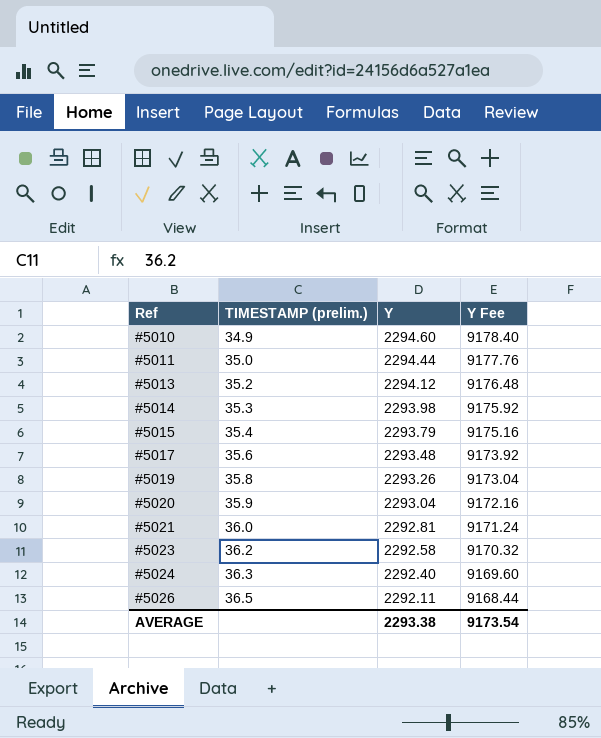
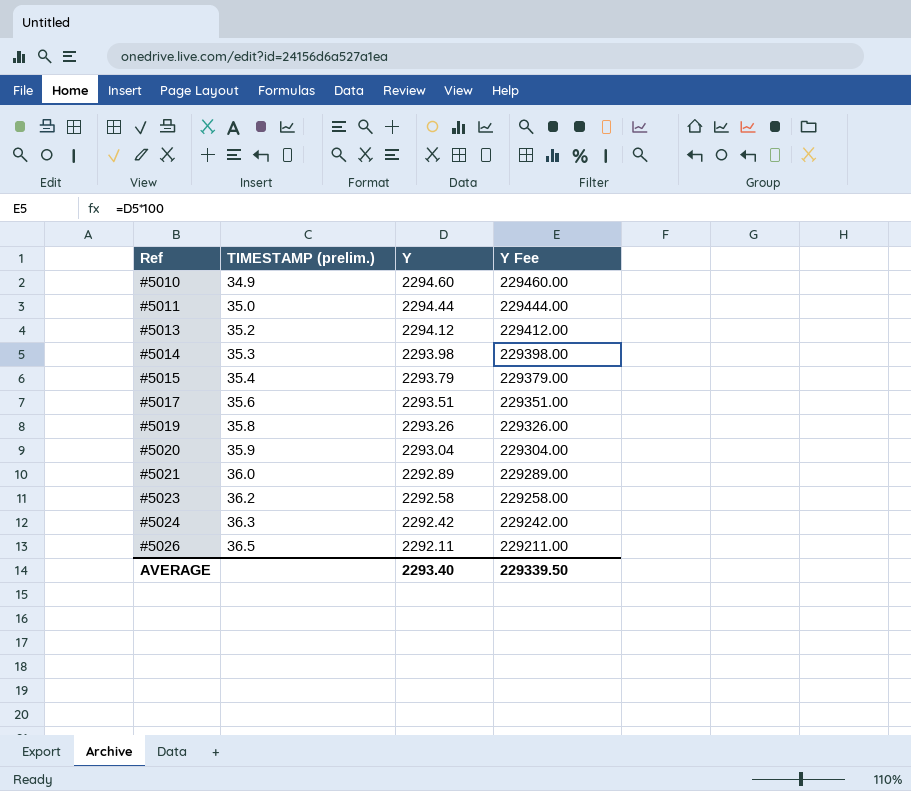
column Y Fee | formula: [Y] * 4 -> [Y] * 100
#5017 | Y: 2293.48 -> 2293.51
#5021 | Y: 2292.81 -> 2292.89
#5024 | Y: 2292.40 -> 2292.42
AVERAGE | Y: 2293.38 -> 2293.40
AVERAGE | Y Fee: 9173.54 -> 229339.50

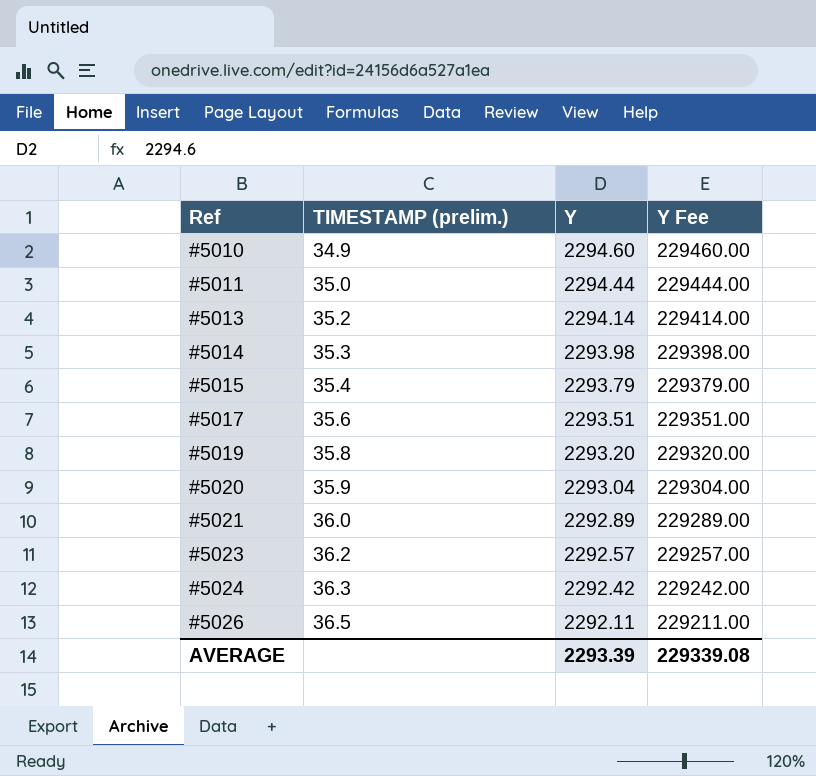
#5013 | Y: 2294.12 -> 2294.14
#5013 | Y Fee: 229412.00 -> 229414.00
#5019 | Y: 2293.26 -> 2293.20
#5019 | Y Fee: 229326.00 -> 229320.00
#5023 | Y: 2292.58 -> 2292.57
#5023 | Y Fee: 229258.00 -> 229257.00
AVERAGE | Y: 2293.40 -> 2293.39
AVERAGE | Y Fee: 229339.50 -> 229339.08

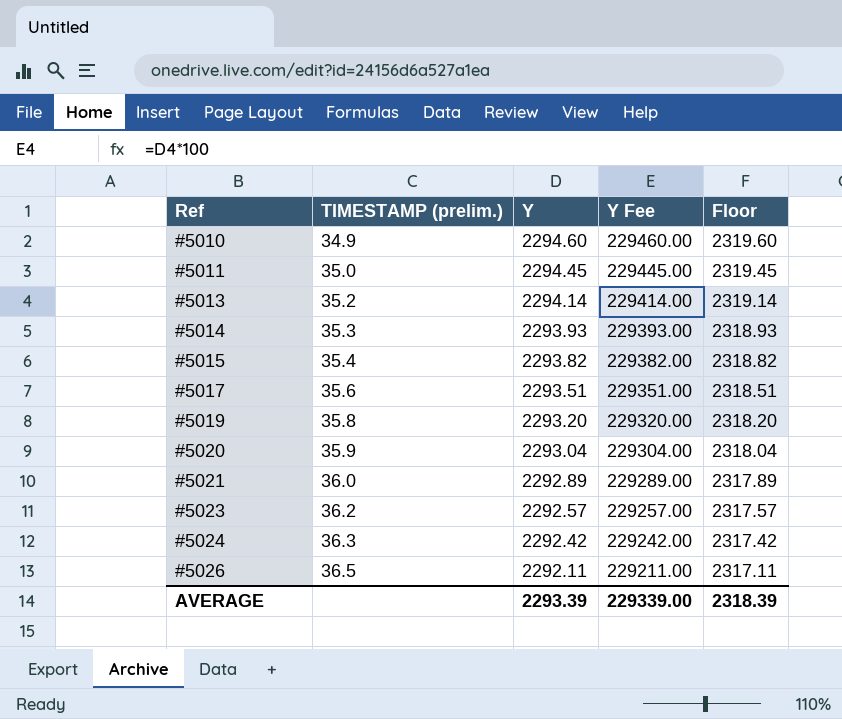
column Floor | formula: none -> [Y] + 25
#5011 | Y: 2294.44 -> 2294.45
#5011 | Y Fee: 229444.00 -> 229445.00
#5014 | Y: 2293.98 -> 2293.93
#5014 | Y Fee: 229398.00 -> 229393.00
#5015 | Y: 2293.79 -> 2293.82
#5015 | Y Fee: 229379.00 -> 229382.00
AVERAGE | Y Fee: 229339.08 -> 229339.00

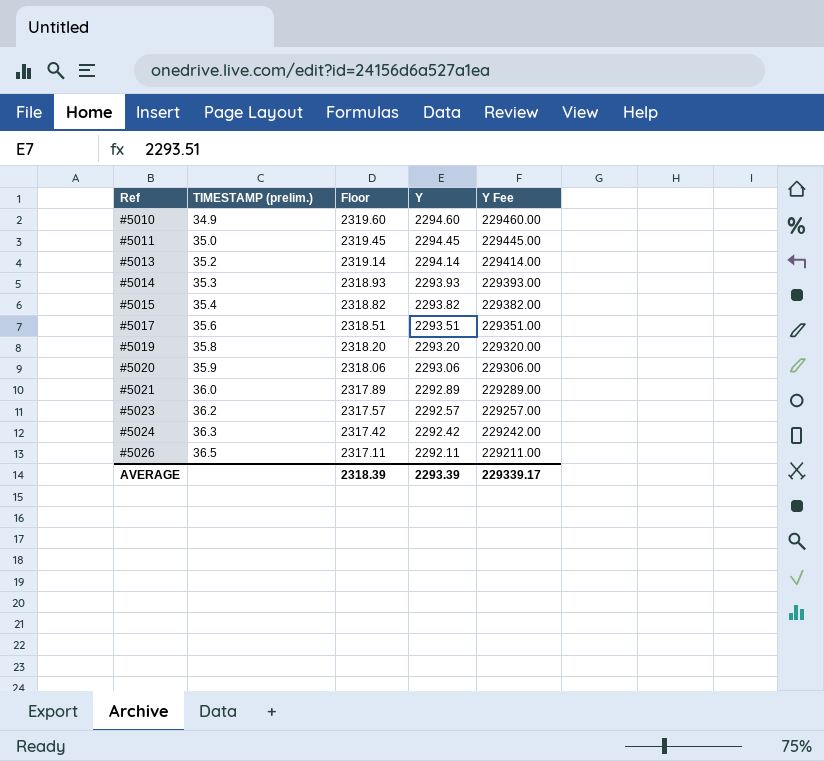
column Floor | position: 5 -> 3
#5020 | Floor: 2318.04 -> 2318.06
#5020 | Y: 2293.04 -> 2293.06
#5020 | Y Fee: 229304.00 -> 229306.00
AVERAGE | Y Fee: 229339.00 -> 229339.17

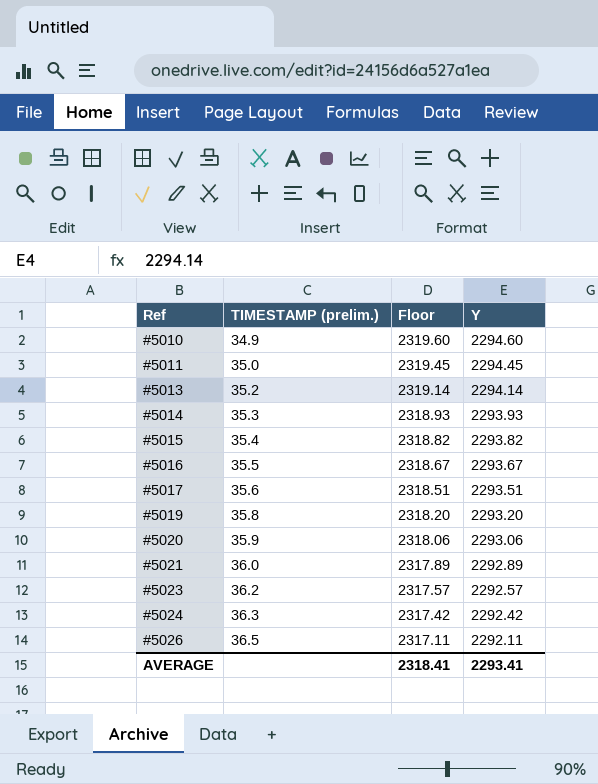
column Y Fee | formula: [Y] * 100 -> none
row #5016: none -> 35.5 | 2318.67 | 2293.67
AVERAGE | Floor: 2318.39 -> 2318.41
AVERAGE | Y: 2293.39 -> 2293.41

